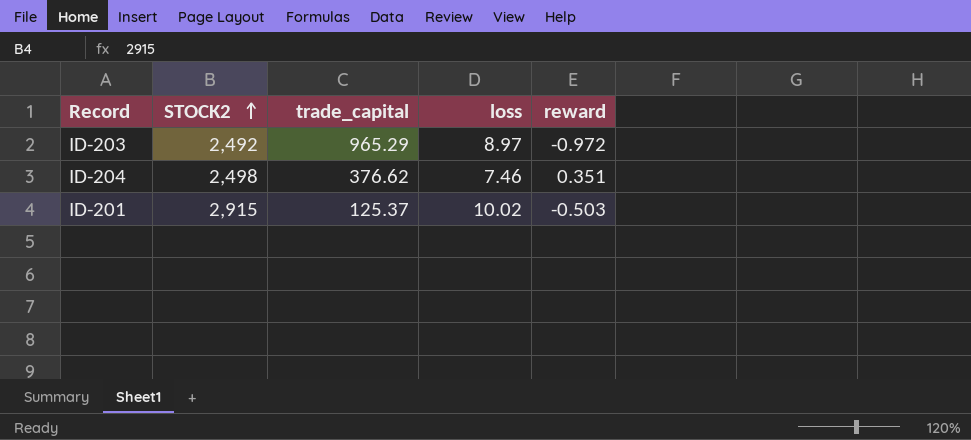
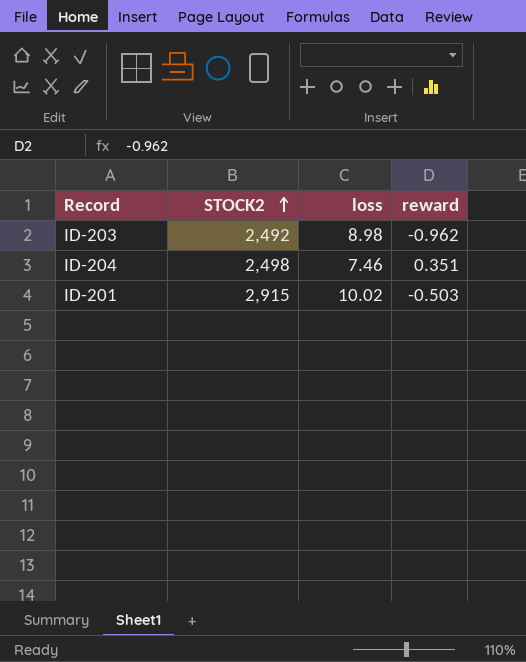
column trade_capital | position: 3 -> none
ID-203 | loss: 8.97 -> 8.98
ID-203 | reward: -0.972 -> -0.962

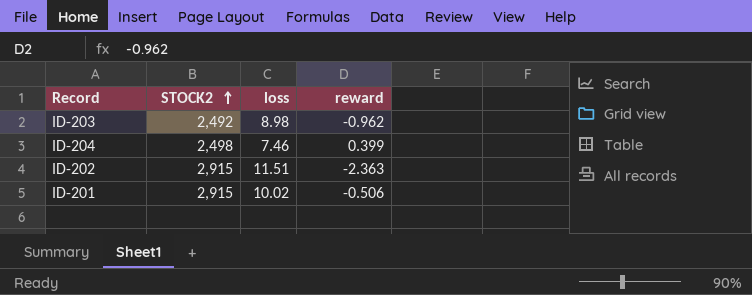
ID-204 | reward: 0.351 -> 0.399
row ID-202: none -> 2,915 | 11.51 | -2.363
ID-201 | reward: -0.503 -> -0.506

